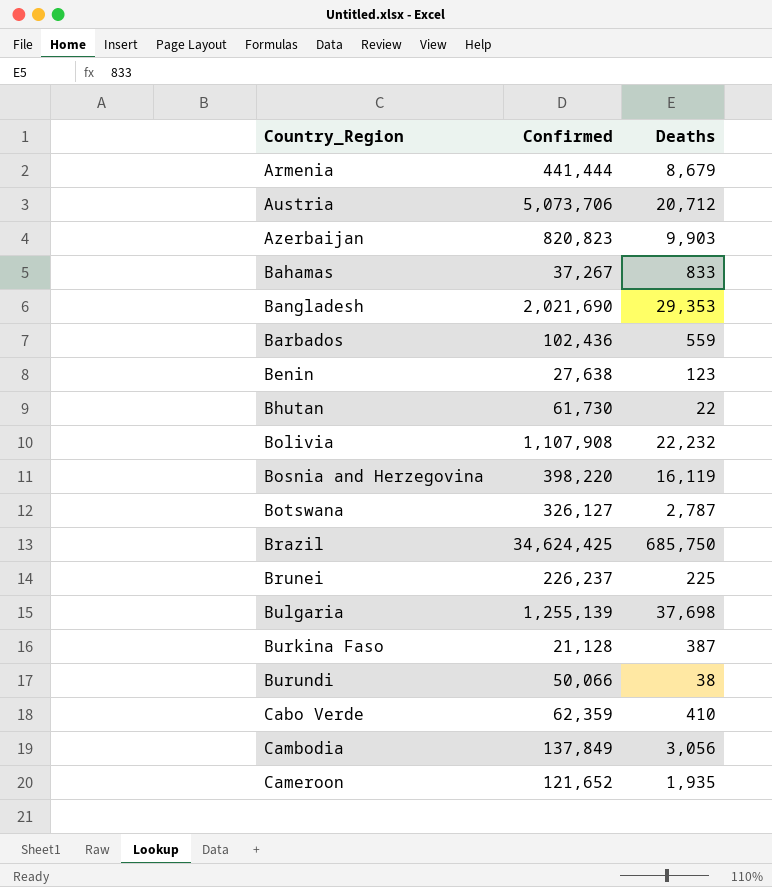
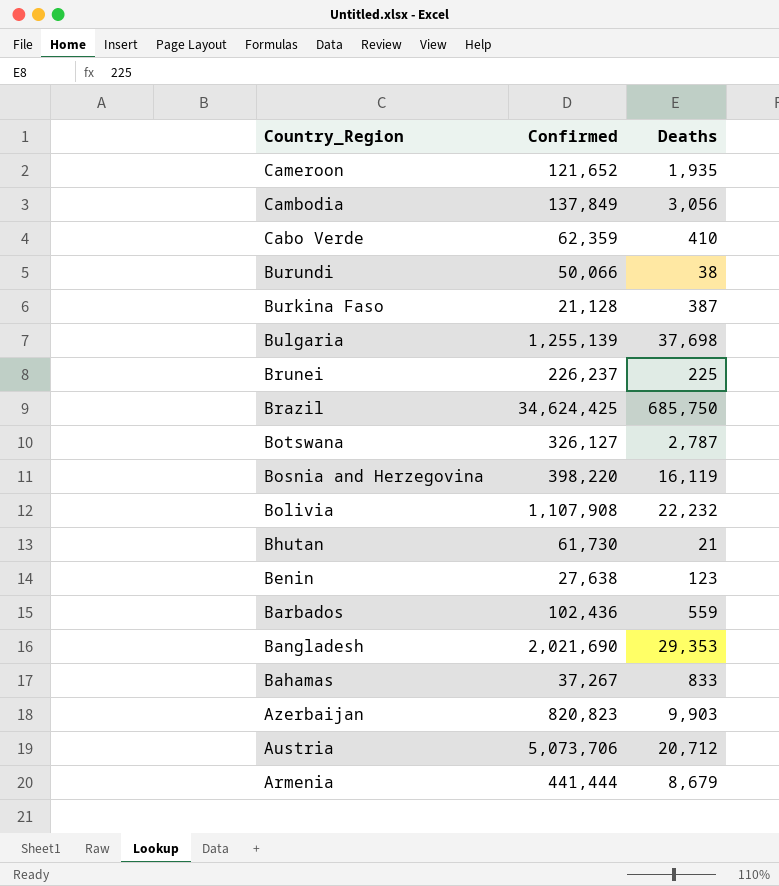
row order: Country_Region ascending -> Country_Region descending
Bhutan | Deaths: 22 -> 21

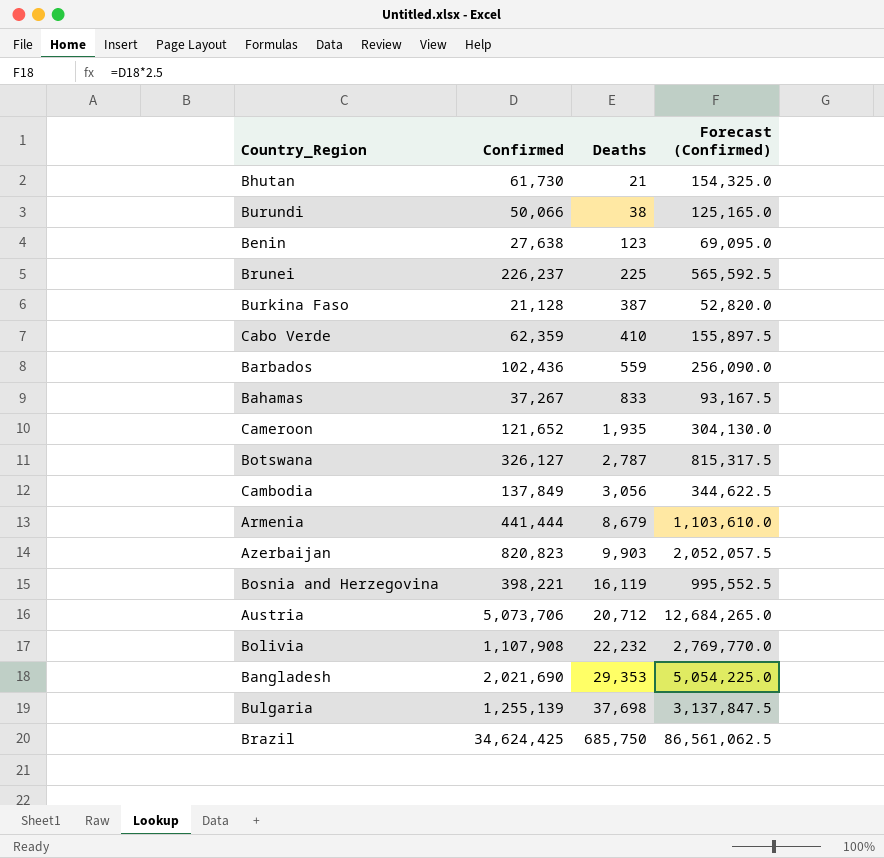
row order: Country_Region descending -> Deaths ascending
column Forecast (Confirmed) | formula: none -> [Confirmed] * 2.5
Bosnia and Herzegovina | Confirmed: 398,220 -> 398,221

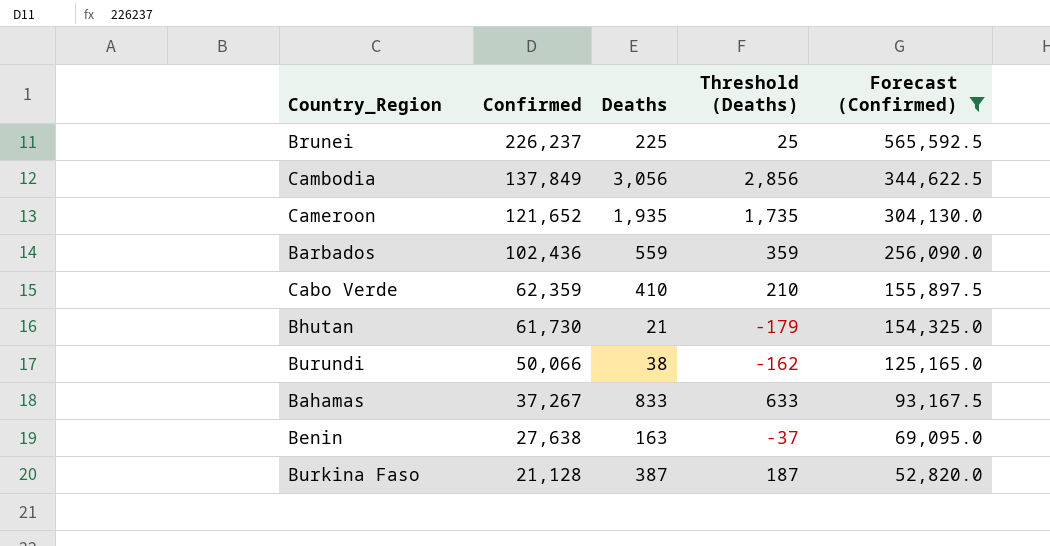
filter: none -> Forecast (Confirmed) <= 565,592.5
row order: Deaths ascending -> Confirmed descending
column Threshold (Deaths) | formula: none -> [Deaths] - 200
Benin | Deaths: 123 -> 163

